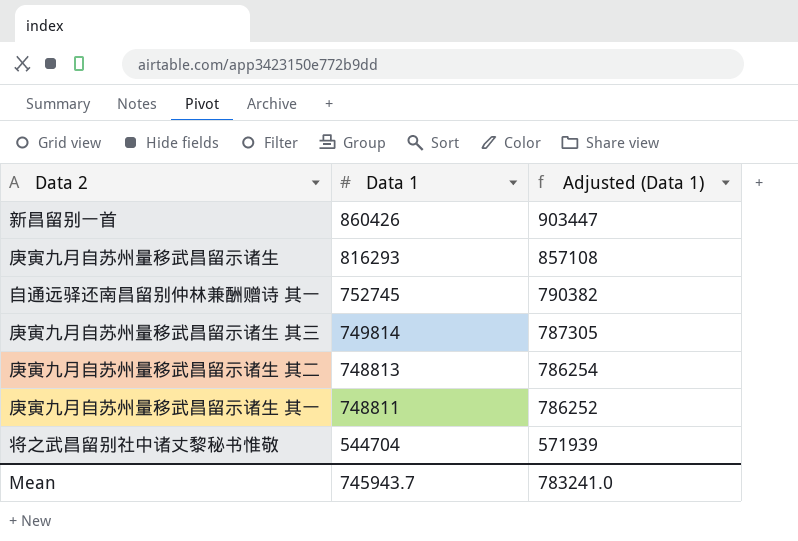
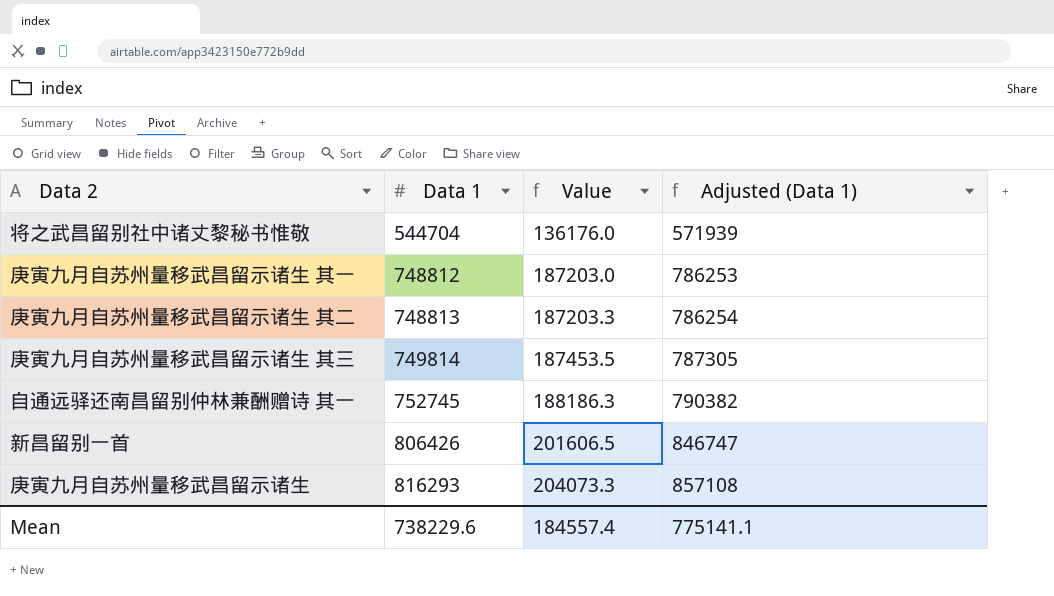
row order: Data 1 descending -> Data 1 ascending
column Value | formula: none -> [Data 1] * 0.25
庚寅九月自苏州量移武昌留示诸生 其一 | Data 1: 748811 -> 748812
庚寅九月自苏州量移武昌留示诸生 其一 | Adjusted (Data 1): 786252 -> 786253
新昌留别一首 | Data 1: 860426 -> 806426
新昌留别一首 | Adjusted (Data 1): 903447 -> 846747
Mean | Data 1: 745943.7 -> 738229.6
Mean | Adjusted (Data 1): 783241.0 -> 775141.1

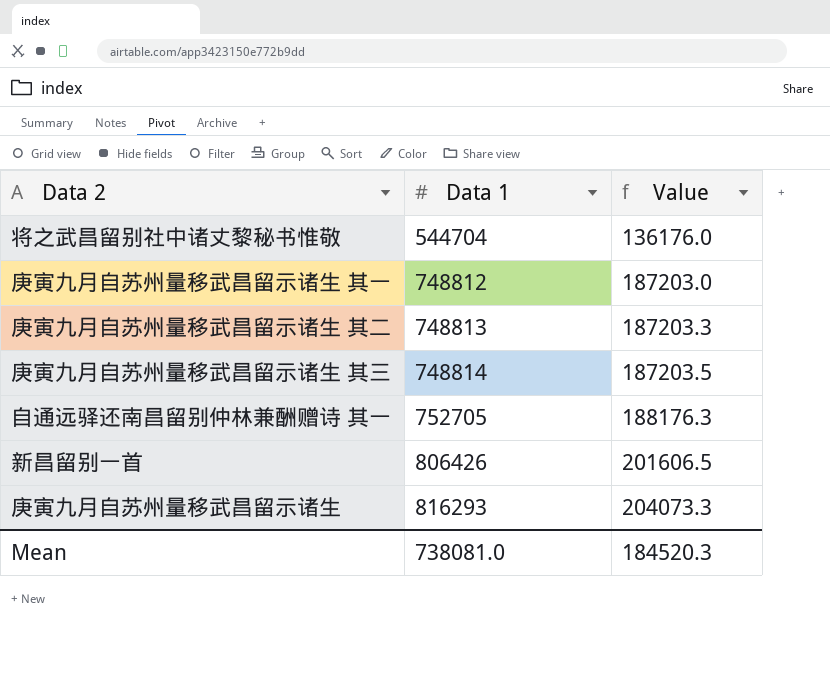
column Adjusted (Data 1) | formula: [Data 1] * 1.05 -> none
庚寅九月自苏州量移武昌留示诸生 其三 | Data 1: 749814 -> 748814
庚寅九月自苏州量移武昌留示诸生 其三 | Value: 187453.5 -> 187203.5
自通远驿还南昌留别仲林兼酬赠诗 其一 | Data 1: 752745 -> 752705
自通远驿还南昌留别仲林兼酬赠诗 其一 | Value: 188186.3 -> 188176.3
Mean | Data 1: 738229.6 -> 738081.0
Mean | Value: 184557.4 -> 184520.3

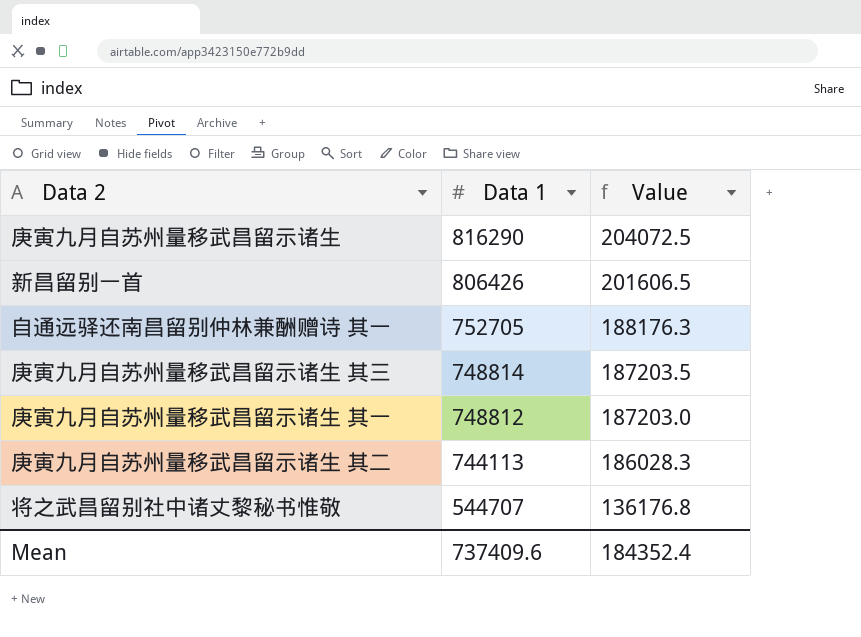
row order: Data 1 ascending -> Data 1 descending
庚寅九月自苏州量移武昌留示诸生 | Data 1: 816293 -> 816290
庚寅九月自苏州量移武昌留示诸生 | Value: 204073.3 -> 204072.5
庚寅九月自苏州量移武昌留示诸生 其二 | Data 1: 748813 -> 744113
庚寅九月自苏州量移武昌留示诸生 其二 | Value: 187203.3 -> 186028.3
将之武昌留别社中诸丈黎秘书惟敬 | Data 1: 544704 -> 544707
将之武昌留别社中诸丈黎秘书惟敬 | Value: 136176.0 -> 136176.8
Mean | Data 1: 738081.0 -> 737409.6
Mean | Value: 184520.3 -> 184352.4

